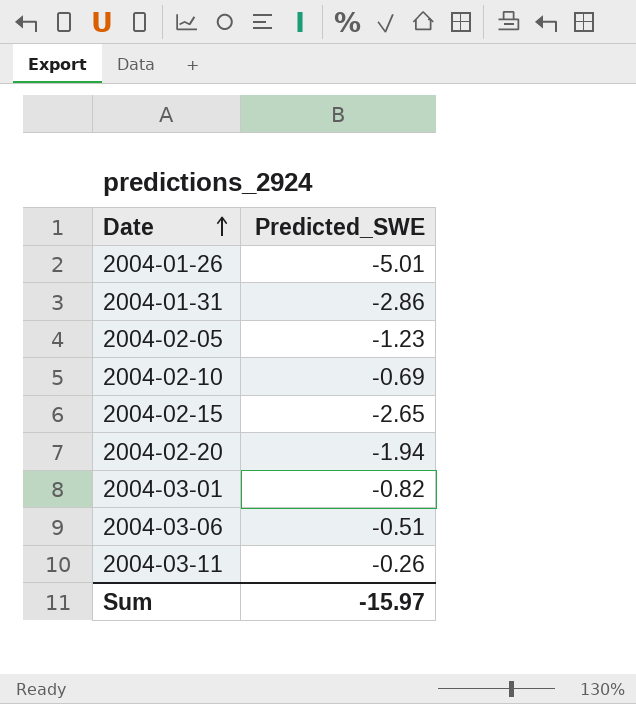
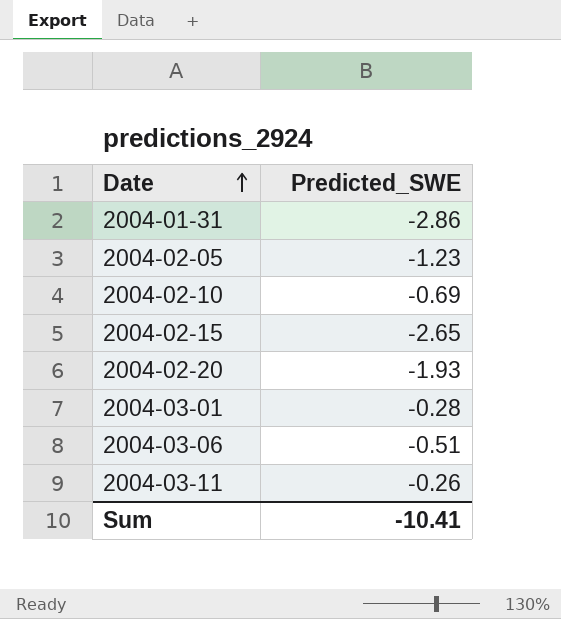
row 2004-01-26: -5.01 -> none
2004-02-20 | Predicted_SWE: -1.94 -> -1.93
2004-03-01 | Predicted_SWE: -0.82 -> -0.28
Sum | Predicted_SWE: -15.97 -> -10.41

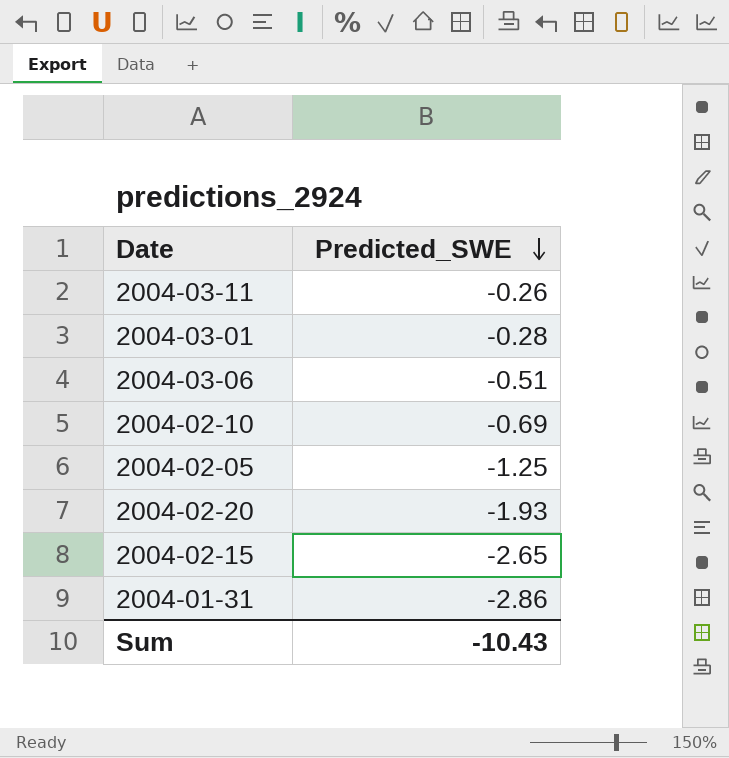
row order: Date ascending -> Predicted_SWE descending
2004-02-05 | Predicted_SWE: -1.23 -> -1.25
Sum | Predicted_SWE: -10.41 -> -10.43

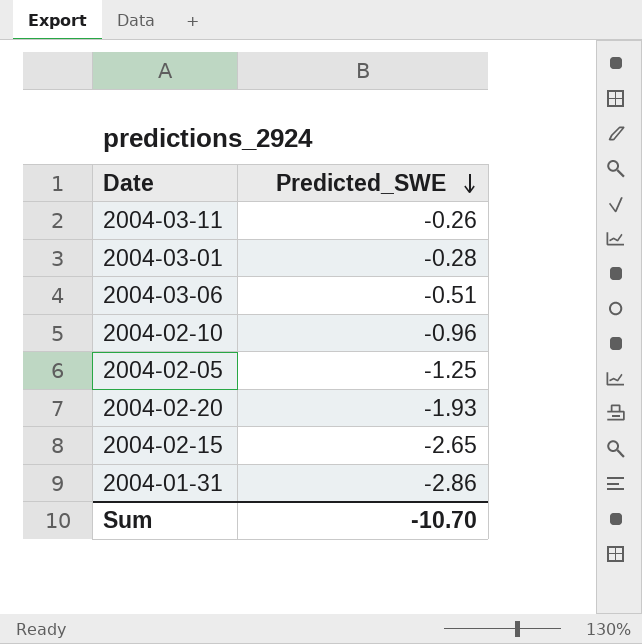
2004-02-10 | Predicted_SWE: -0.69 -> -0.96
Sum | Predicted_SWE: -10.43 -> -10.70

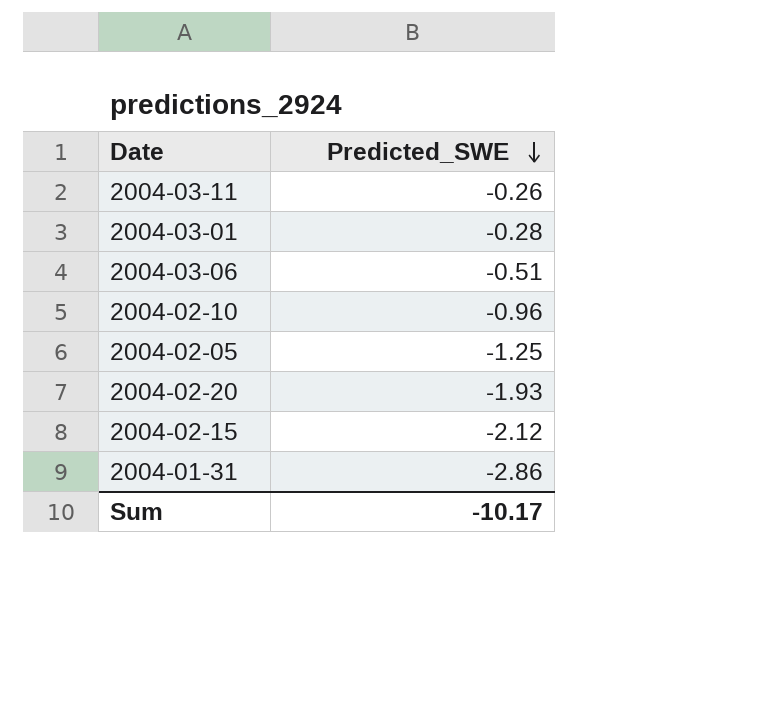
2004-02-15 | Predicted_SWE: -2.65 -> -2.12
Sum | Predicted_SWE: -10.70 -> -10.17

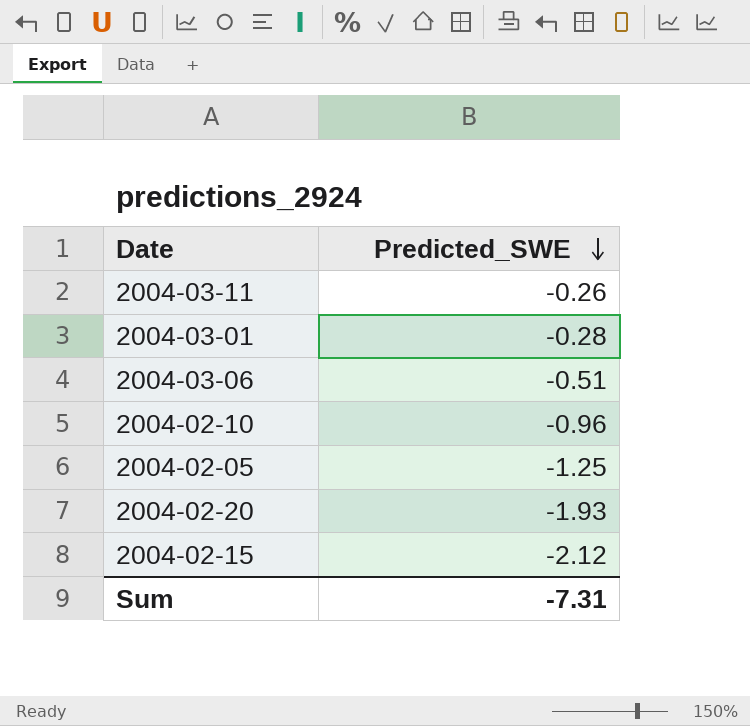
row 2004-01-31: -2.86 -> none
Sum | Predicted_SWE: -10.17 -> -7.31

